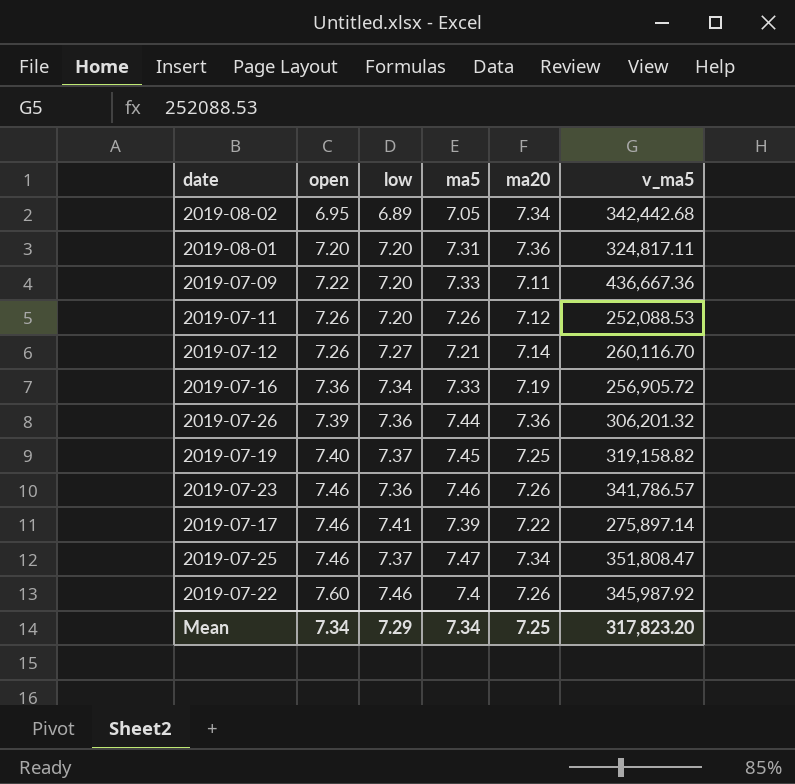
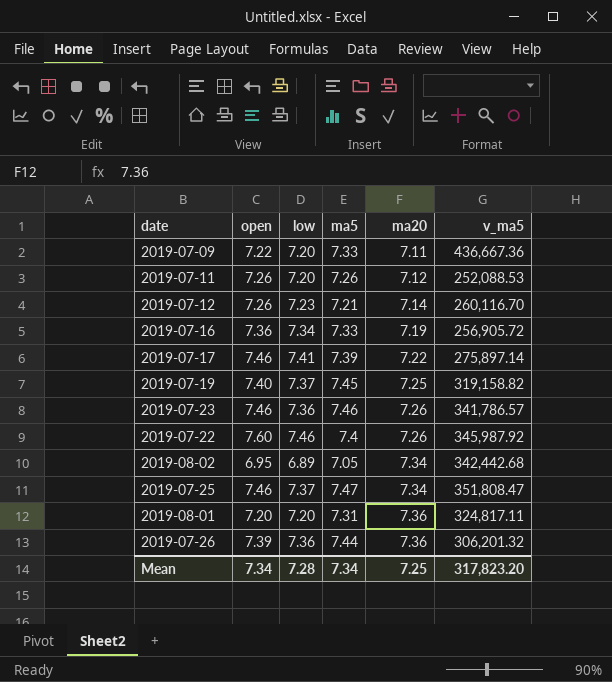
row order: open ascending -> ma20 ascending
2019-07-12 | low: 7.27 -> 7.23
Mean | low: 7.29 -> 7.28

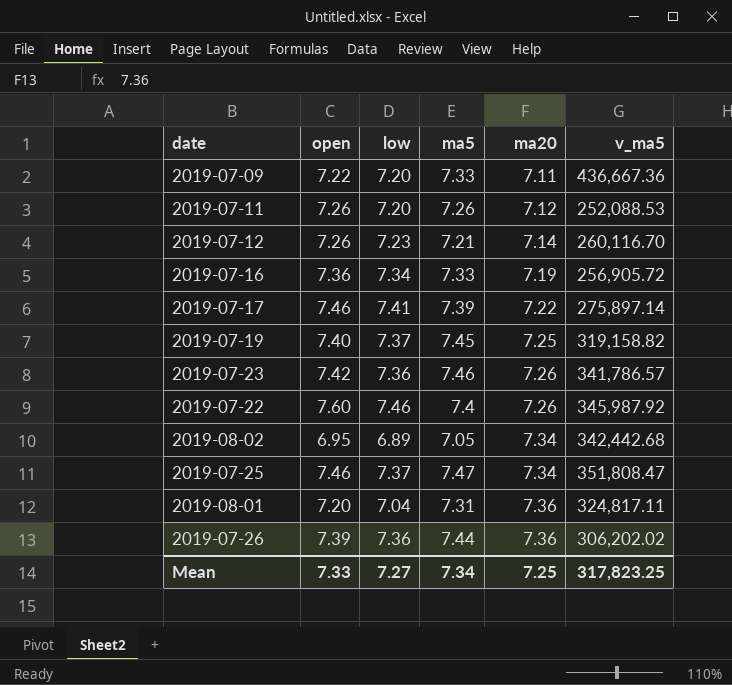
2019-07-23 | open: 7.46 -> 7.42
2019-08-01 | low: 7.20 -> 7.04
2019-07-26 | v_ma5: 306,201.32 -> 306,202.02
Mean | open: 7.34 -> 7.33
Mean | low: 7.28 -> 7.27
Mean | v_ma5: 317,823.20 -> 317,823.25

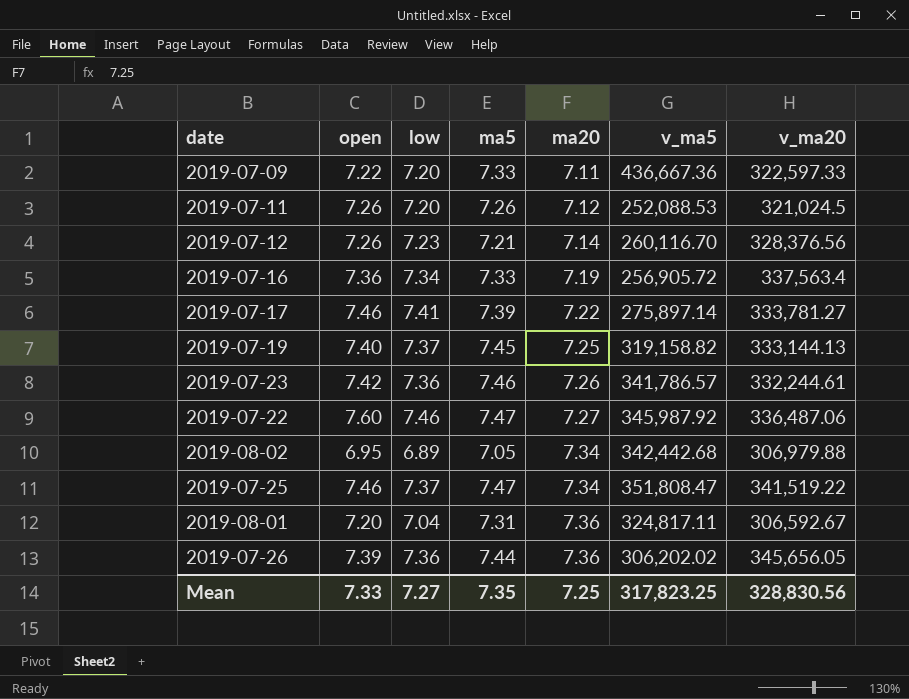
column v_ma20 | position: none -> 7
2019-07-22 | ma5: 7.4 -> 7.47
2019-07-22 | ma20: 7.26 -> 7.27
Mean | ma5: 7.34 -> 7.35

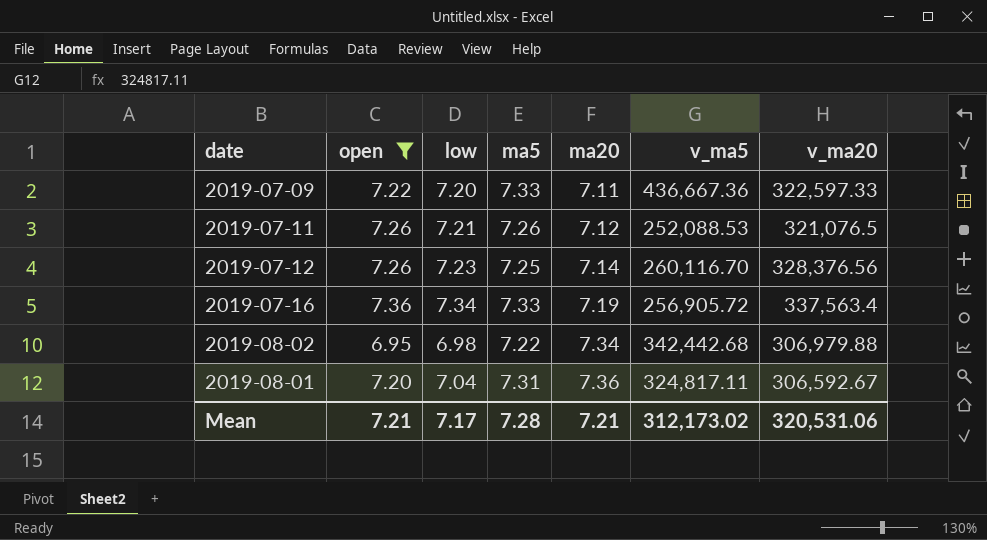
filter: none -> open <= 7.36
2019-07-11 | low: 7.20 -> 7.21
2019-07-11 | v_ma20: 321,024.5 -> 321,076.5
2019-07-12 | ma5: 7.21 -> 7.25
2019-08-02 | low: 6.89 -> 6.98
2019-08-02 | ma5: 7.05 -> 7.22
Mean | open: 7.33 -> 7.21
Mean | low: 7.27 -> 7.17
Mean | ma5: 7.35 -> 7.28
Mean | ma20: 7.25 -> 7.21
Mean | v_ma5: 317,823.25 -> 312,173.02
Mean | v_ma20: 328,830.56 -> 320,531.06

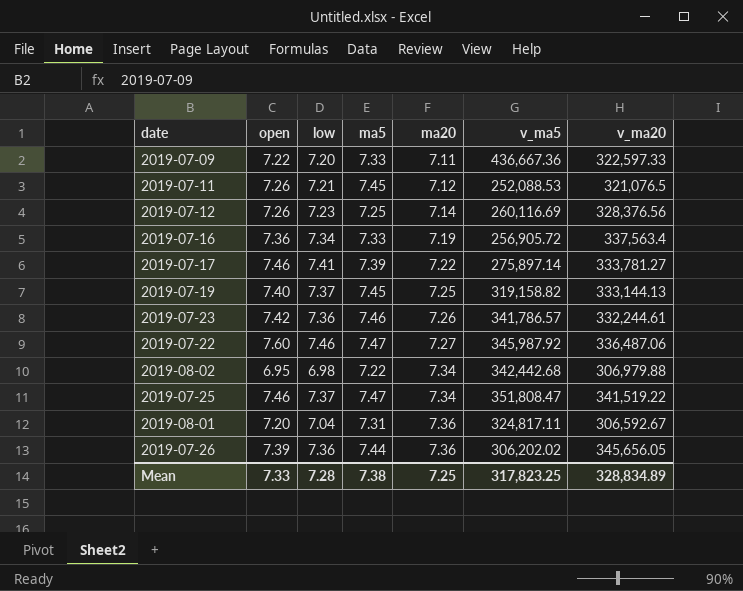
filter: open <= 7.36 -> none
2019-07-11 | ma5: 7.26 -> 7.45
2019-07-12 | v_ma5: 260,116.70 -> 260,116.69
Mean | open: 7.21 -> 7.33
Mean | low: 7.17 -> 7.28
Mean | ma5: 7.28 -> 7.38
Mean | ma20: 7.21 -> 7.25
Mean | v_ma5: 312,173.02 -> 317,823.25
Mean | v_ma20: 320,531.06 -> 328,834.89

